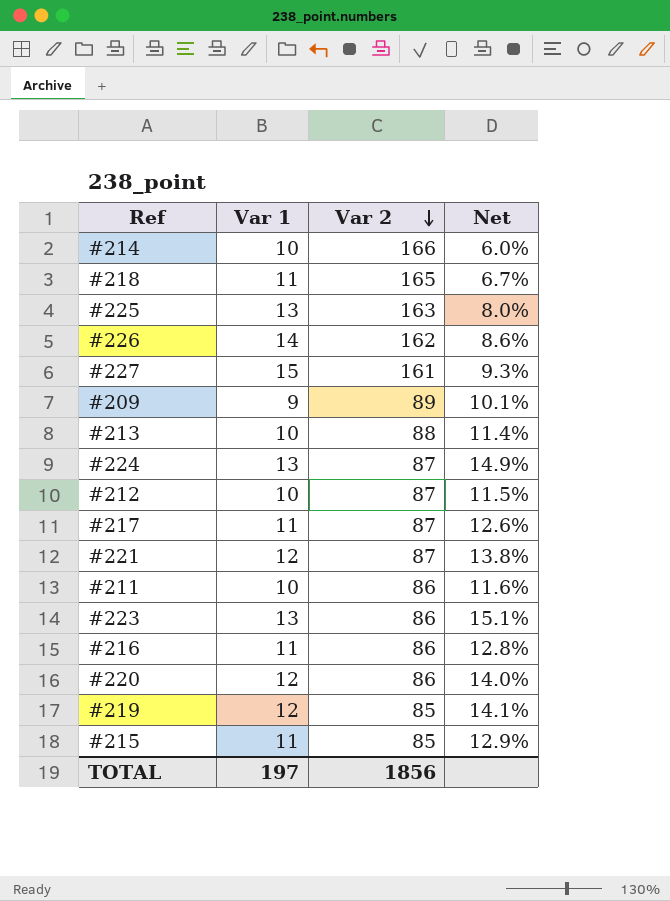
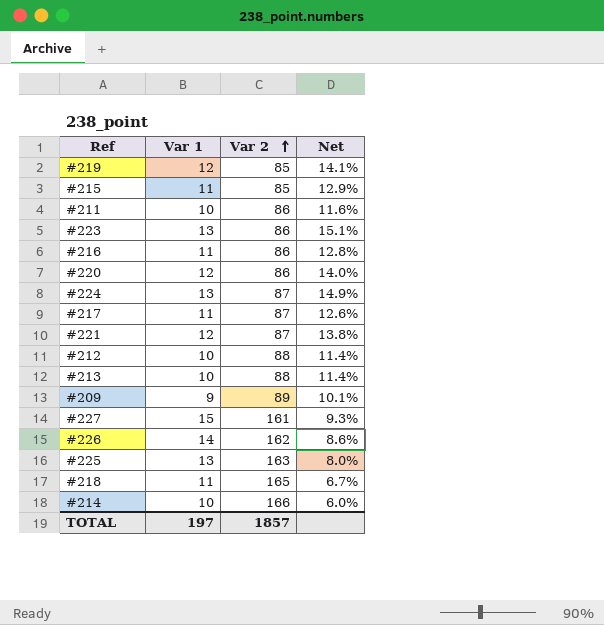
row order: Var 2 descending -> Var 2 ascending
#212 | Var 2: 87 -> 88
#212 | Net: 11.5% -> 11.4%
TOTAL | Var 2: 1856 -> 1857

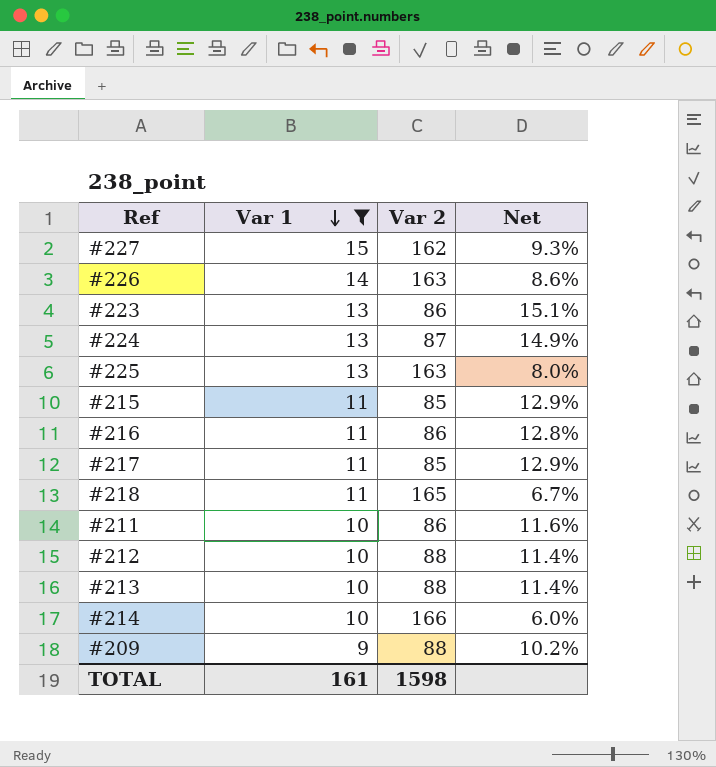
filter: none -> Var 1 != 12
row order: Var 2 ascending -> Var 1 descending
#227 | Var 2: 161 -> 162
#226 | Var 2: 162 -> 163
#217 | Var 2: 87 -> 85
#217 | Net: 12.6% -> 12.9%
#209 | Var 2: 89 -> 88
#209 | Net: 10.1% -> 10.2%
TOTAL | Var 1: 197 -> 161
TOTAL | Var 2: 1857 -> 1598

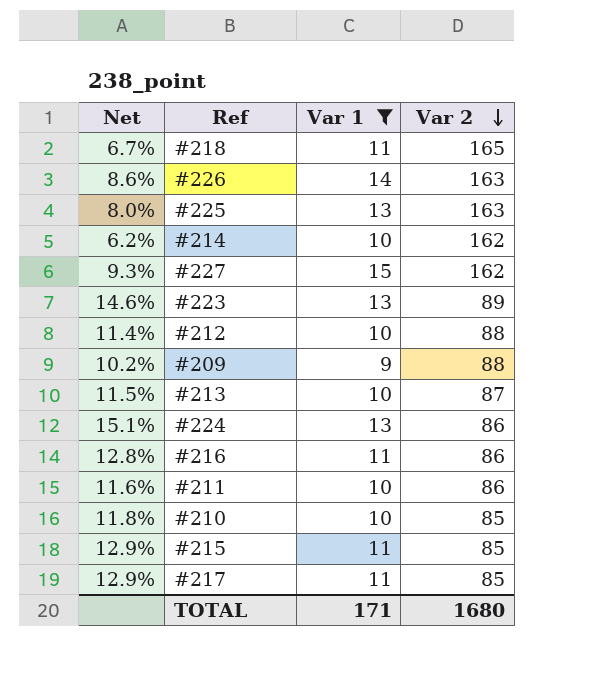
row order: Var 1 descending -> Var 2 descending
column Net | position: 4 -> 1
#214 | Net: 6.0% -> 6.2%
#214 | Var 2: 166 -> 162
#223 | Net: 15.1% -> 14.6%
#223 | Var 2: 86 -> 89
#213 | Net: 11.4% -> 11.5%
#213 | Var 2: 88 -> 87
#224 | Net: 14.9% -> 15.1%
#224 | Var 2: 87 -> 86
row #210: none -> 11.8% | 10 | 85
TOTAL | Var 1: 161 -> 171
TOTAL | Var 2: 1598 -> 1680

